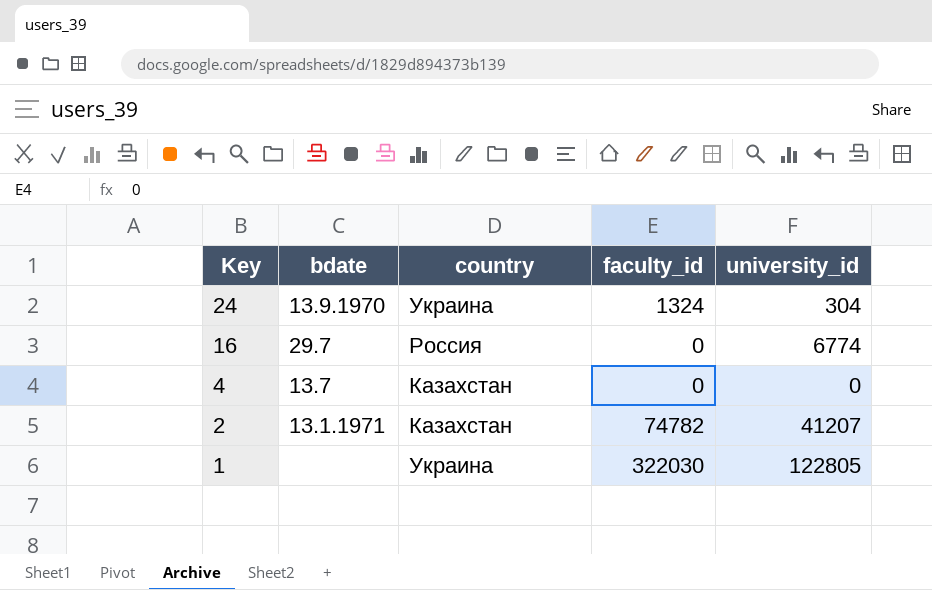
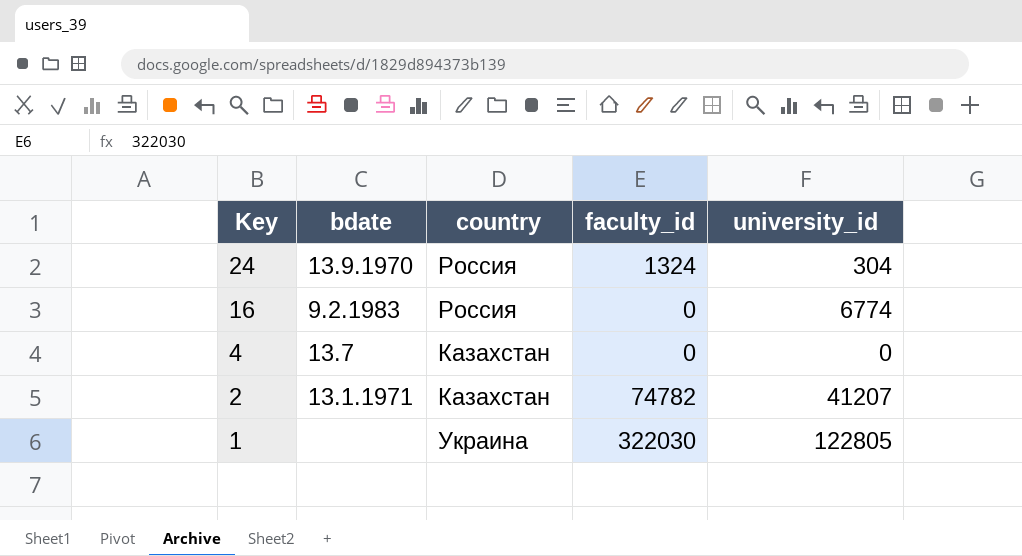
24 | country: Украина -> Россия
16 | bdate: 29.7 -> 9.2.1983

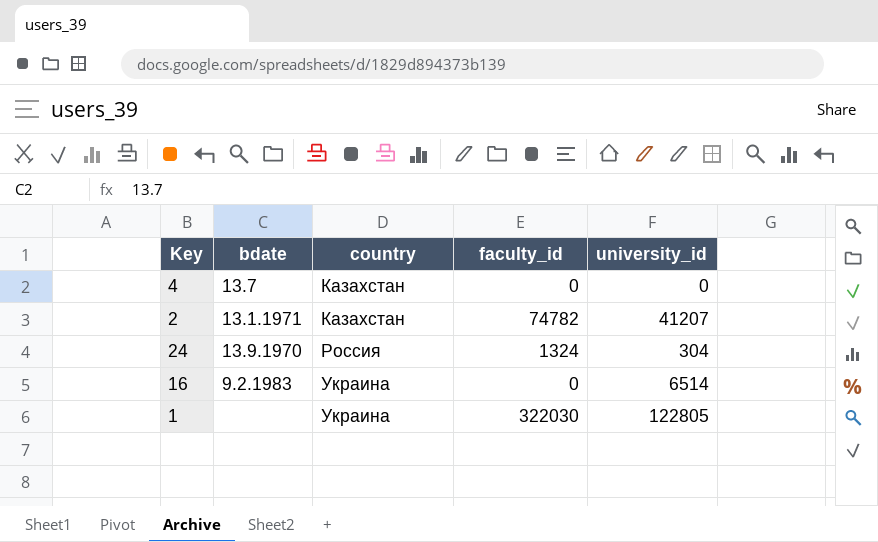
row order: Key descending -> country ascending
16 | country: Россия -> Украина
16 | university_id: 6774 -> 6514

